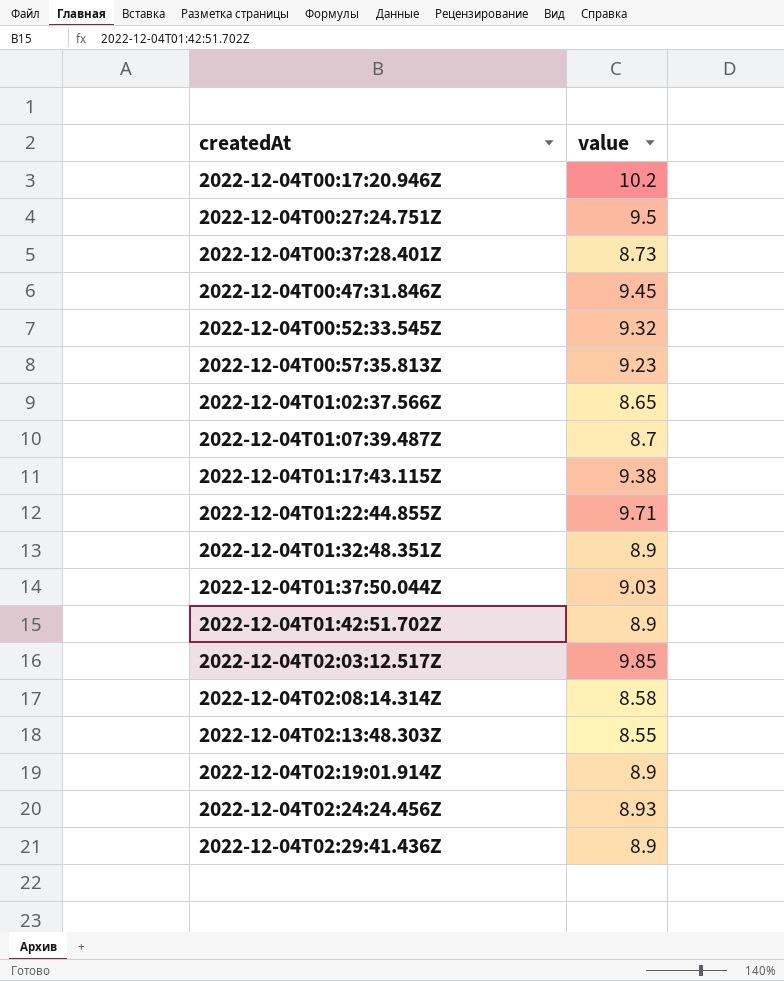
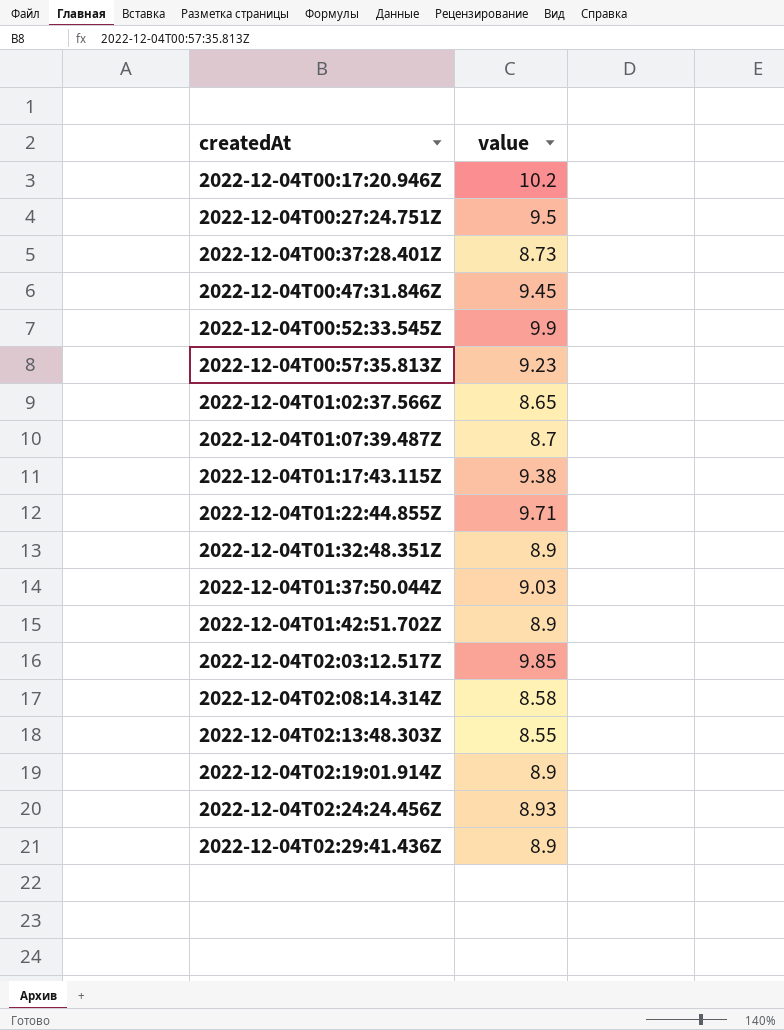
2022-12-04T00:52:33.545Z | value: 9.32 -> 9.9

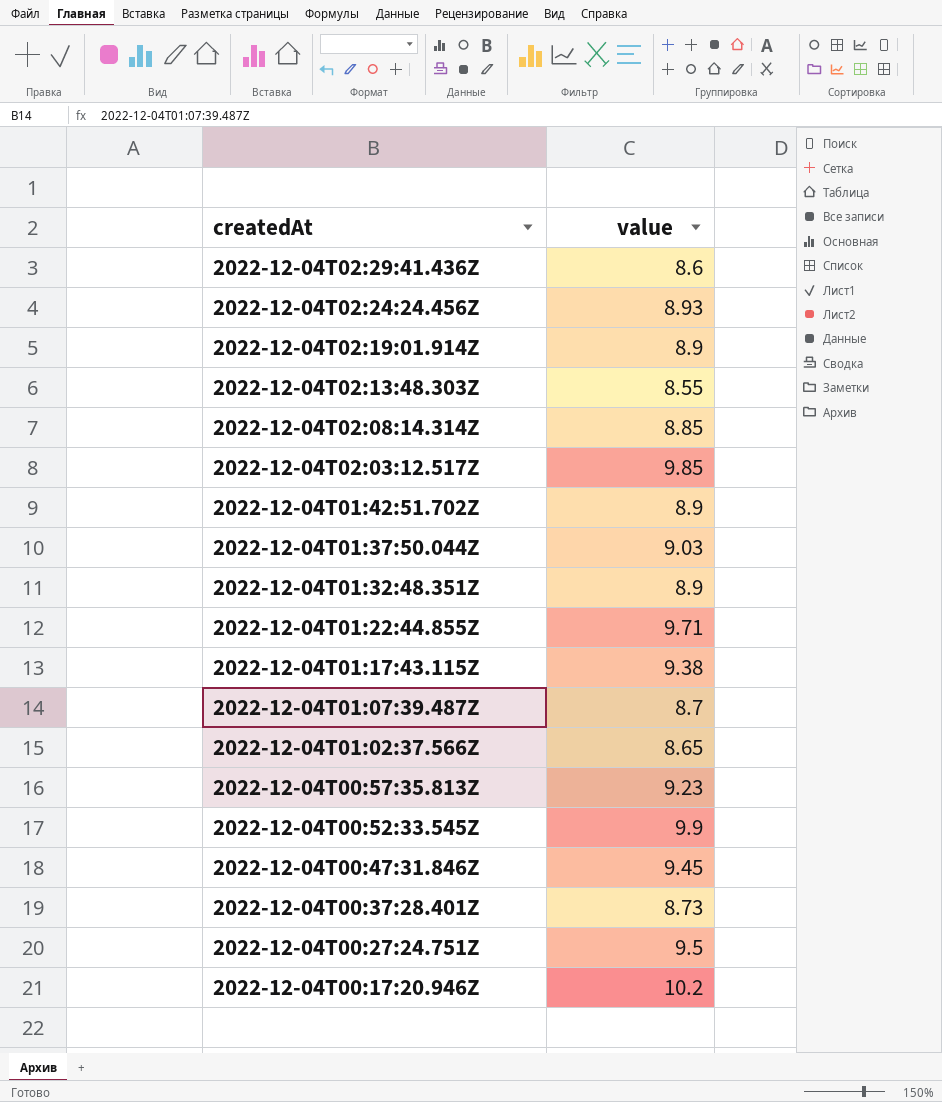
row order: createdAt ascending -> createdAt descending
2022-12-04T02:29:41.436Z | value: 8.9 -> 8.6
2022-12-04T02:08:14.314Z | value: 8.58 -> 8.85

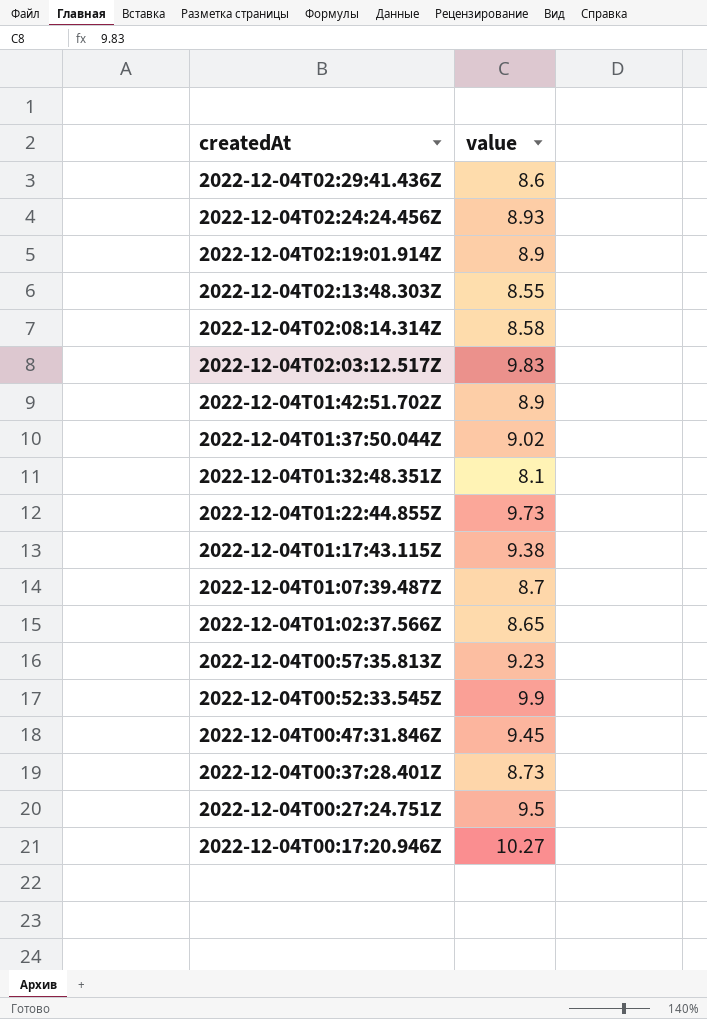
2022-12-04T02:08:14.314Z | value: 8.85 -> 8.58
2022-12-04T02:03:12.517Z | value: 9.85 -> 9.83
2022-12-04T01:37:50.044Z | value: 9.03 -> 9.02
2022-12-04T01:32:48.351Z | value: 8.9 -> 8.1
2022-12-04T01:22:44.855Z | value: 9.71 -> 9.73
2022-12-04T00:17:20.946Z | value: 10.2 -> 10.27

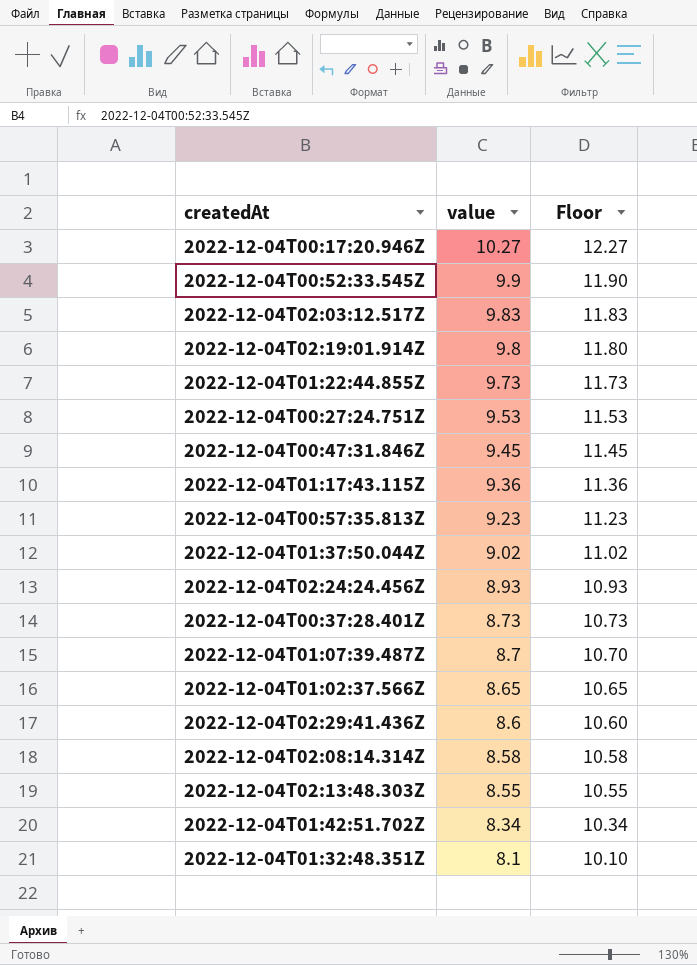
row order: createdAt descending -> value descending
column Floor | formula: none -> [value] + 2
2022-12-04T02:19:01.914Z | value: 8.9 -> 9.8
2022-12-04T00:27:24.751Z | value: 9.5 -> 9.53
2022-12-04T01:17:43.115Z | value: 9.38 -> 9.36
2022-12-04T01:42:51.702Z | value: 8.9 -> 8.34

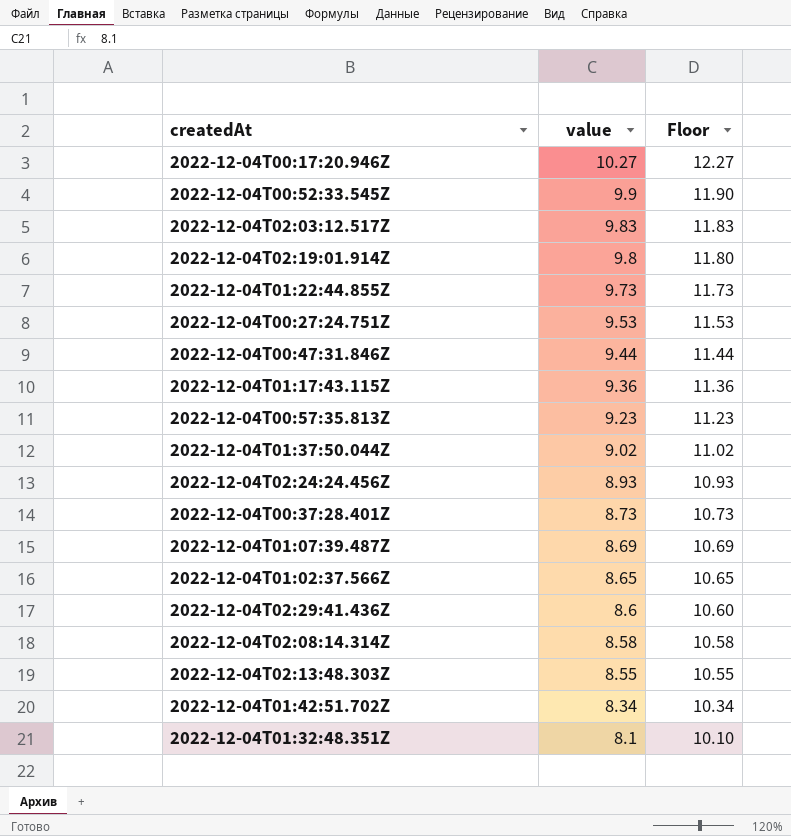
2022-12-04T00:47:31.846Z | value: 9.45 -> 9.44
2022-12-04T00:47:31.846Z | Floor: 11.45 -> 11.44
2022-12-04T01:07:39.487Z | value: 8.7 -> 8.69
2022-12-04T01:07:39.487Z | Floor: 10.70 -> 10.69

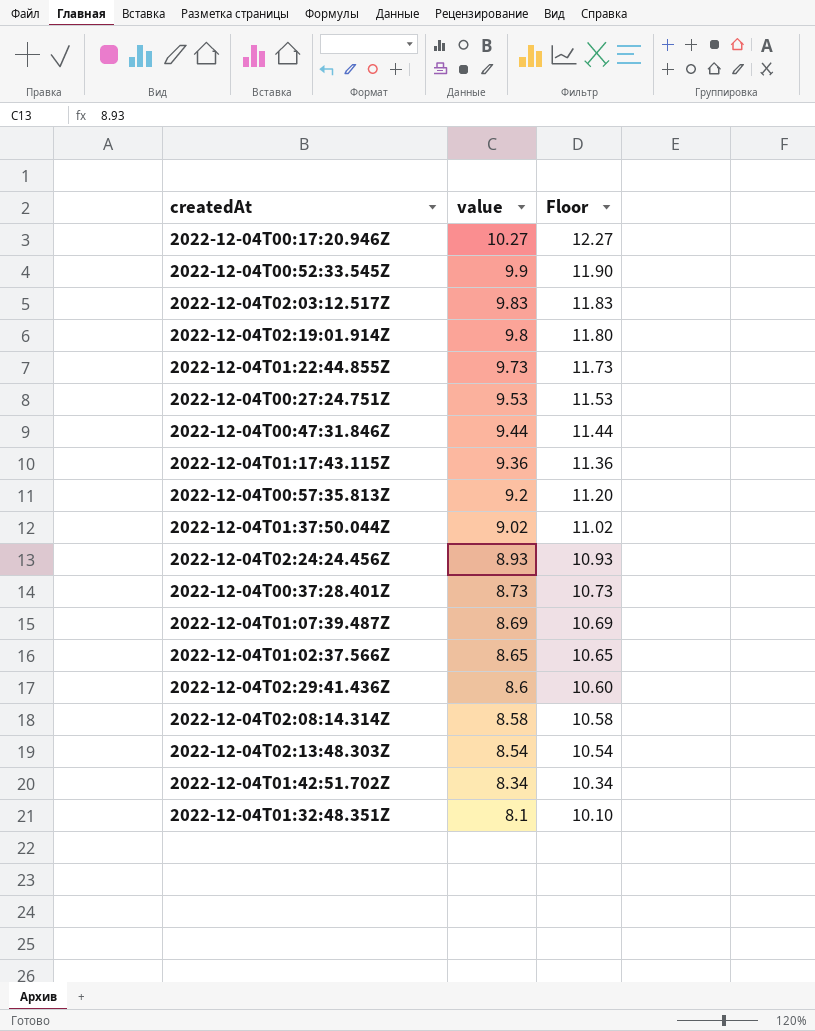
2022-12-04T00:57:35.813Z | value: 9.23 -> 9.2
2022-12-04T00:57:35.813Z | Floor: 11.23 -> 11.20
2022-12-04T02:13:48.303Z | value: 8.55 -> 8.54
2022-12-04T02:13:48.303Z | Floor: 10.55 -> 10.54

